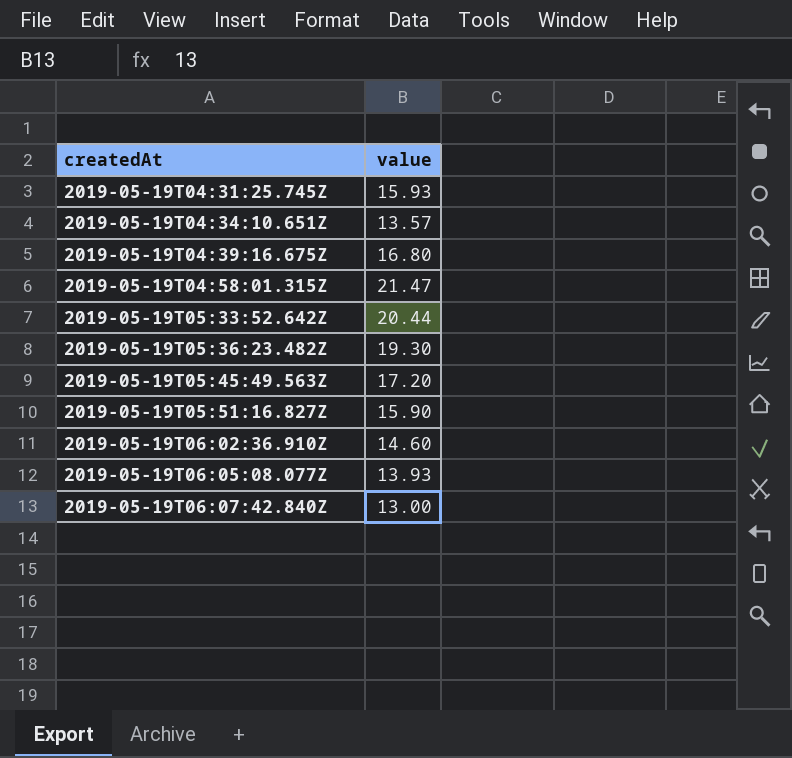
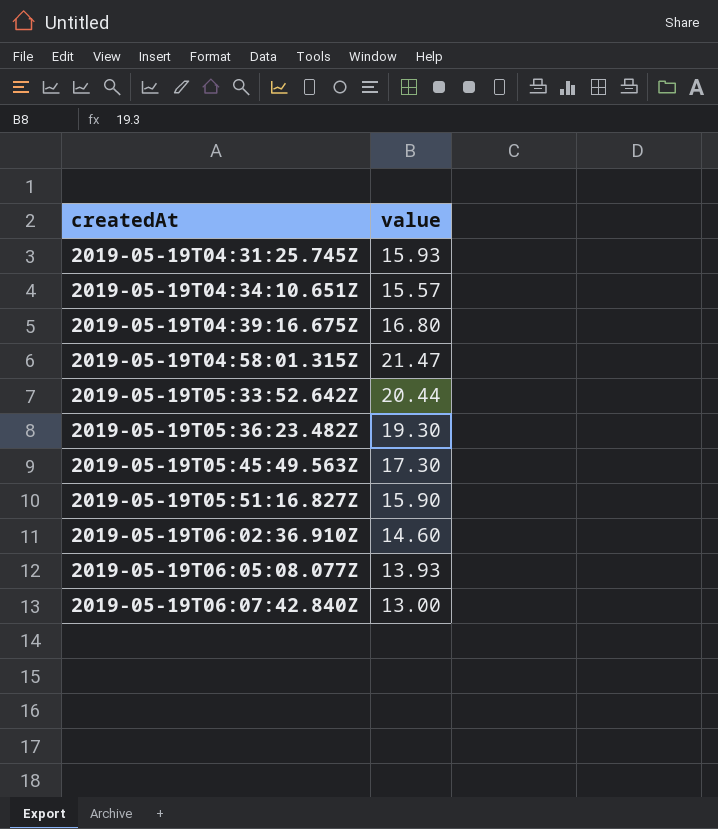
2019-05-19T04:34:10.651Z | value: 13.57 -> 15.57
2019-05-19T05:45:49.563Z | value: 17.20 -> 17.30

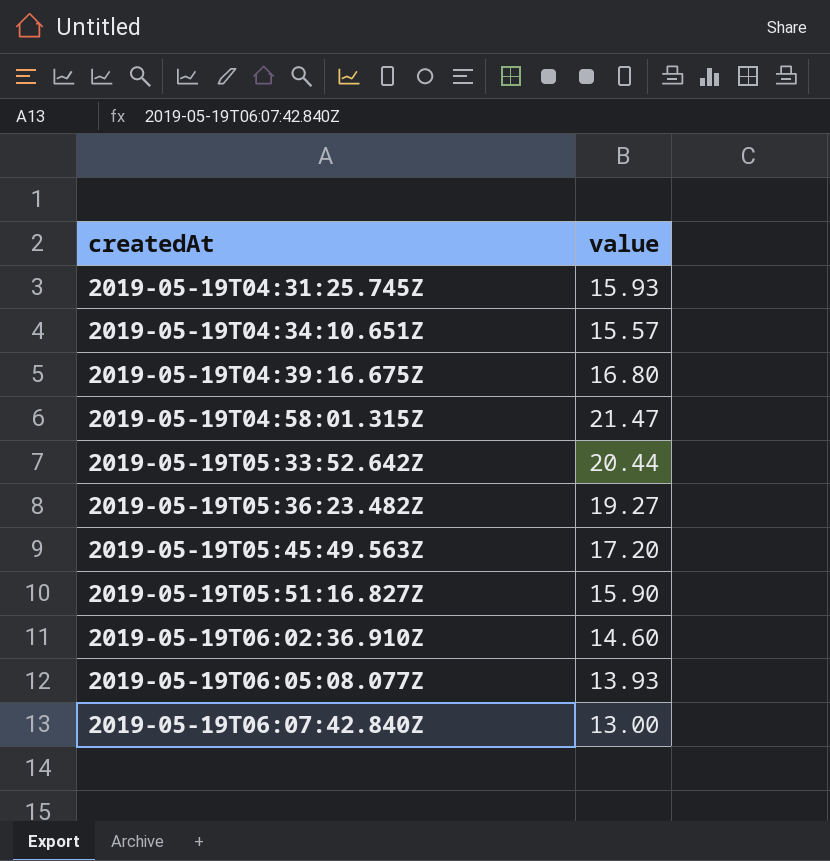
2019-05-19T05:36:23.482Z | value: 19.30 -> 19.27
2019-05-19T05:45:49.563Z | value: 17.30 -> 17.20

